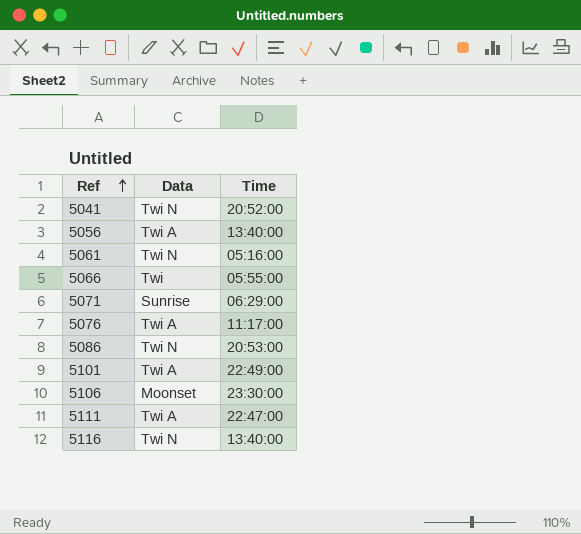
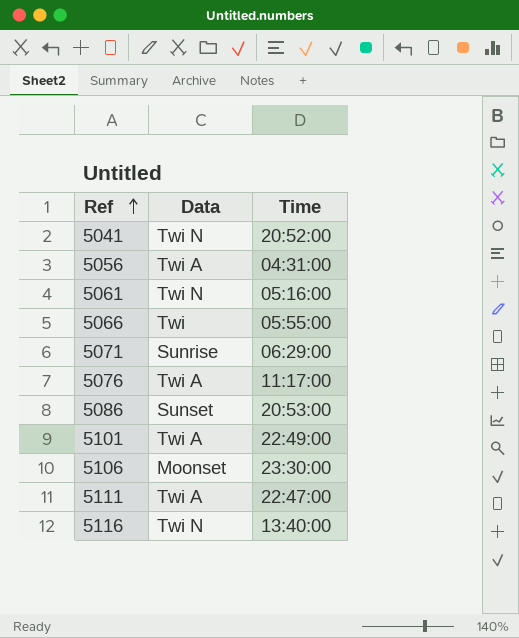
5056 | Time: 13:40:00 -> 04:31:00
5086 | Data: Twi N -> Sunset

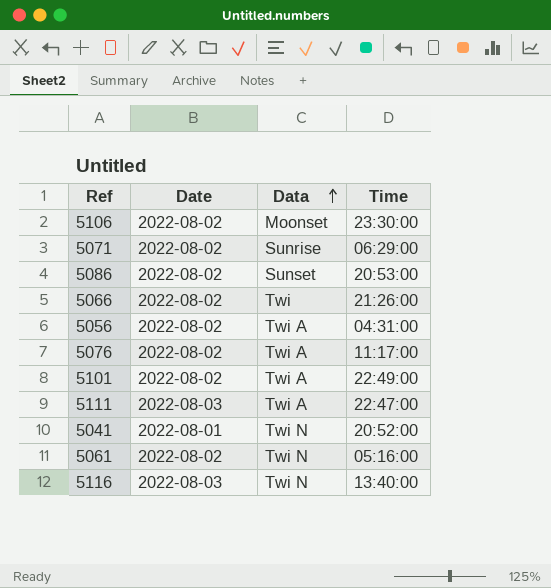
row order: Ref ascending -> Data ascending
column Date | position: none -> 2
5066 | Time: 05:55:00 -> 21:26:00

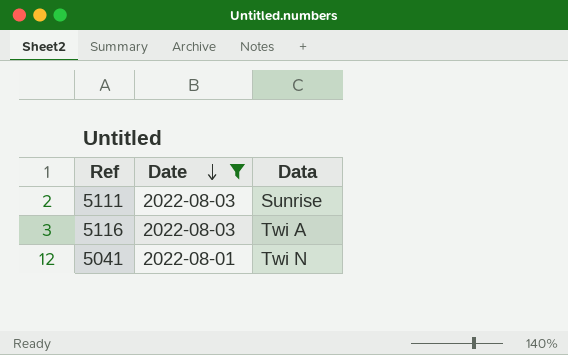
filter: none -> Date != 2022-08-02
row order: Data ascending -> Date descending
column Time | position: 4 -> none
5111 | Data: Twi A -> Sunrise
5116 | Data: Twi N -> Twi A

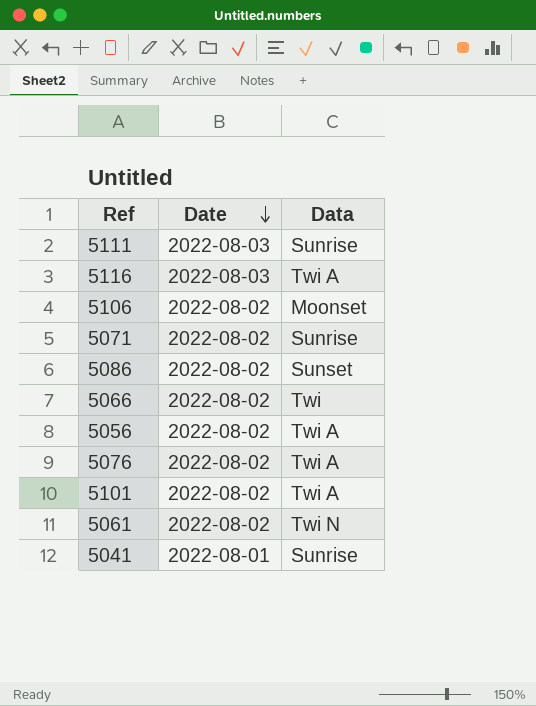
filter: Date != 2022-08-02 -> none
5041 | Data: Twi N -> Sunrise

